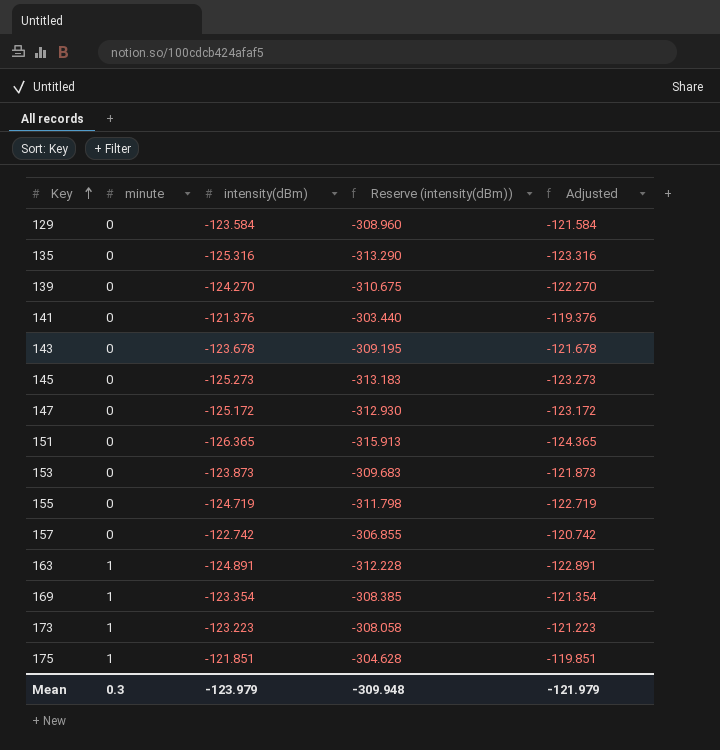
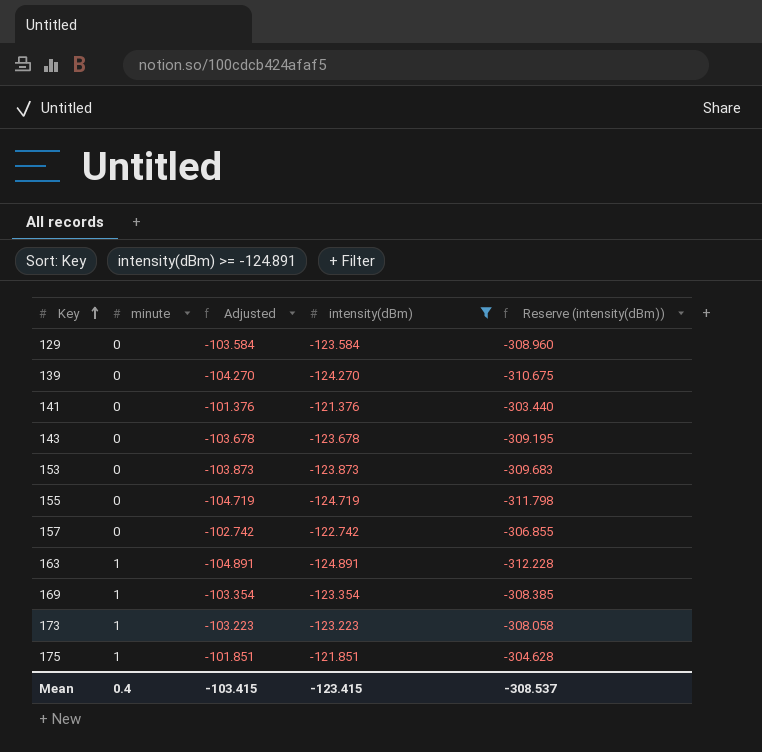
filter: none -> intensity(dBm) >= -124.891
column Adjusted | formula: [intensity(dBm)] + 2 -> [intensity(dBm)] + 20
column Adjusted | position: 5 -> 3
Mean | minute: 0.3 -> 0.4
Mean | Adjusted: -121.979 -> -103.415
Mean | intensity(dBm): -123.979 -> -123.415
Mean | Reserve (intensity(dBm)): -309.948 -> -308.537

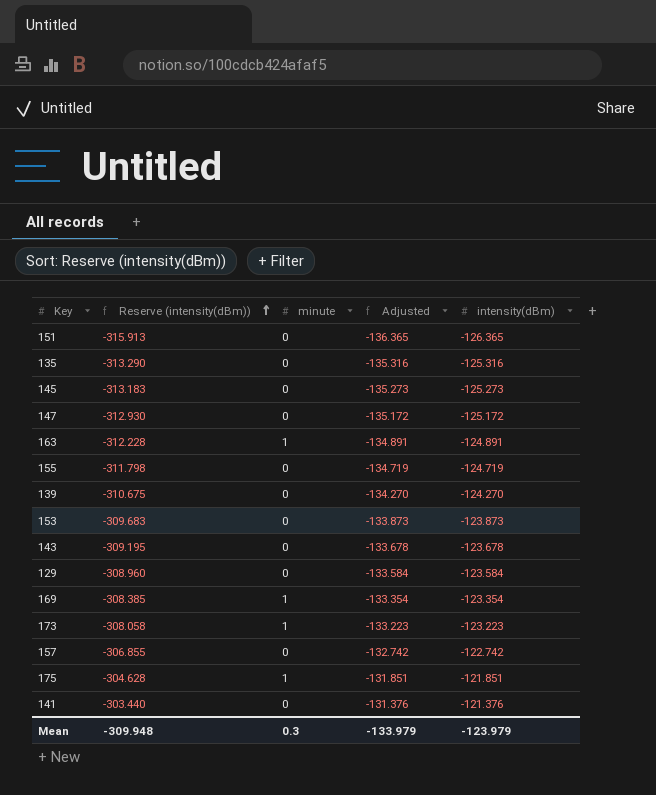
filter: intensity(dBm) >= -124.891 -> none
row order: Key ascending -> Reserve (intensity(dBm)) ascending
column Reserve (intensity(dBm)) | position: 5 -> 2
column Adjusted | formula: [intensity(dBm)] + 20 -> [intensity(dBm)] - 10
Mean | Reserve (intensity(dBm)): -308.537 -> -309.948
Mean | minute: 0.4 -> 0.3
Mean | Adjusted: -103.415 -> -133.979
Mean | intensity(dBm): -123.415 -> -123.979

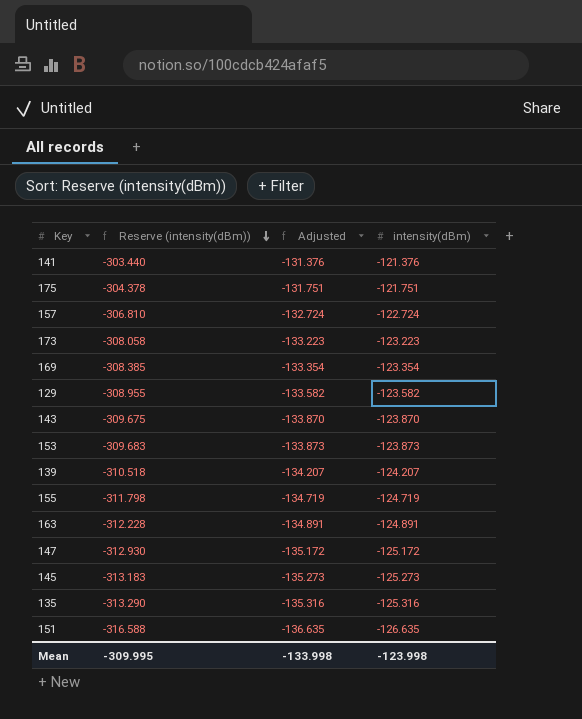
row order: Reserve (intensity(dBm)) ascending -> Reserve (intensity(dBm)) descending
column minute | position: 3 -> none
175 | Reserve (intensity(dBm)): -304.628 -> -304.378
175 | Adjusted: -131.851 -> -131.751
175 | intensity(dBm): -121.851 -> -121.751
157 | Reserve (intensity(dBm)): -306.855 -> -306.810
157 | Adjusted: -132.742 -> -132.724
157 | intensity(dBm): -122.742 -> -122.724
129 | Reserve (intensity(dBm)): -308.960 -> -308.955
129 | Adjusted: -133.584 -> -133.582
129 | intensity(dBm): -123.584 -> -123.582
143 | Reserve (intensity(dBm)): -309.195 -> -309.675
143 | Adjusted: -133.678 -> -133.870
143 | intensity(dBm): -123.678 -> -123.870
139 | Reserve (intensity(dBm)): -310.675 -> -310.518
139 | Adjusted: -134.270 -> -134.207
139 | intensity(dBm): -124.270 -> -124.207
151 | Reserve (intensity(dBm)): -315.913 -> -316.588
151 | Adjusted: -136.365 -> -136.635
151 | intensity(dBm): -126.365 -> -126.635
Mean | Reserve (intensity(dBm)): -309.948 -> -309.995
Mean | Adjusted: -133.979 -> -133.998
Mean | intensity(dBm): -123.979 -> -123.998

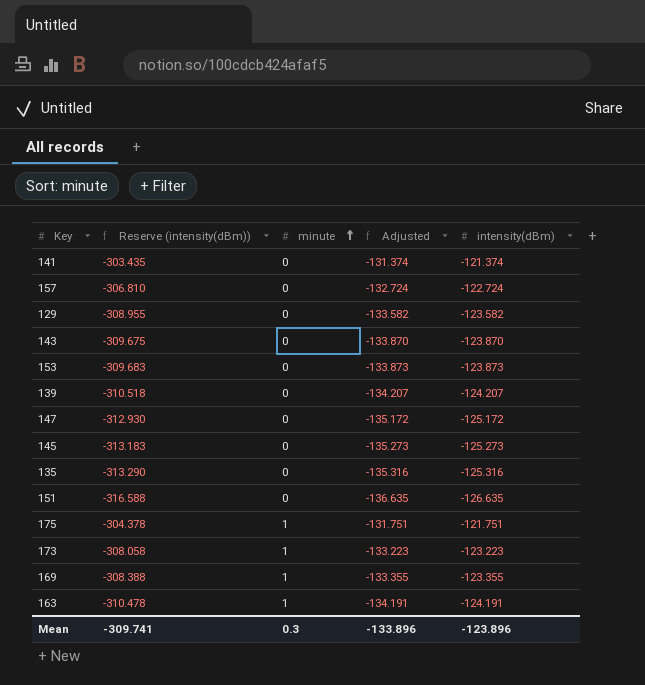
row order: Reserve (intensity(dBm)) descending -> minute ascending
column minute | position: none -> 3
row 155: -311.798 | -134.719 | -124.719 -> none
141 | Reserve (intensity(dBm)): -303.440 -> -303.435
141 | Adjusted: -131.376 -> -131.374
141 | intensity(dBm): -121.376 -> -121.374
169 | Reserve (intensity(dBm)): -308.385 -> -308.388
169 | Adjusted: -133.354 -> -133.355
169 | intensity(dBm): -123.354 -> -123.355
163 | Reserve (intensity(dBm)): -312.228 -> -310.478
163 | Adjusted: -134.891 -> -134.191
163 | intensity(dBm): -124.891 -> -124.191
Mean | Reserve (intensity(dBm)): -309.995 -> -309.741
Mean | Adjusted: -133.998 -> -133.896
Mean | intensity(dBm): -123.998 -> -123.896

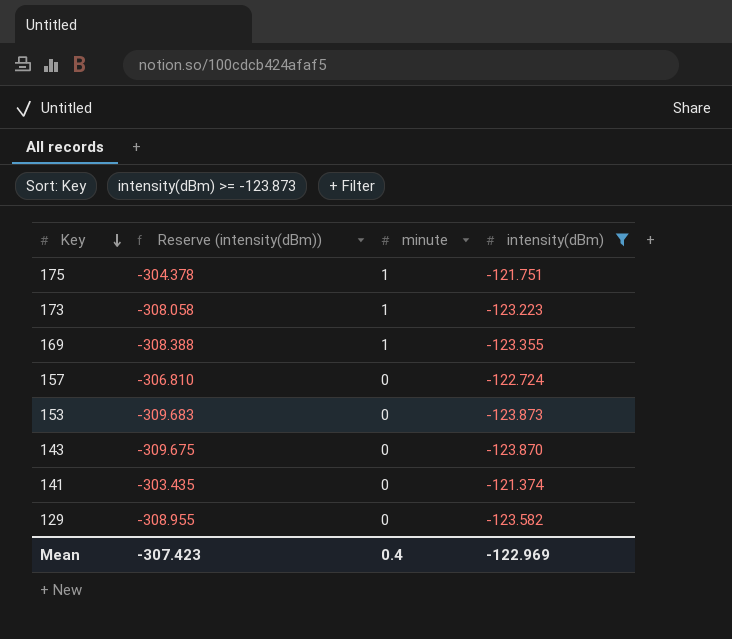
filter: none -> intensity(dBm) >= -123.873
row order: minute ascending -> Key descending
column Adjusted | formula: [intensity(dBm)] - 10 -> none
Mean | Reserve (intensity(dBm)): -309.741 -> -307.423
Mean | minute: 0.3 -> 0.4
Mean | intensity(dBm): -123.896 -> -122.969

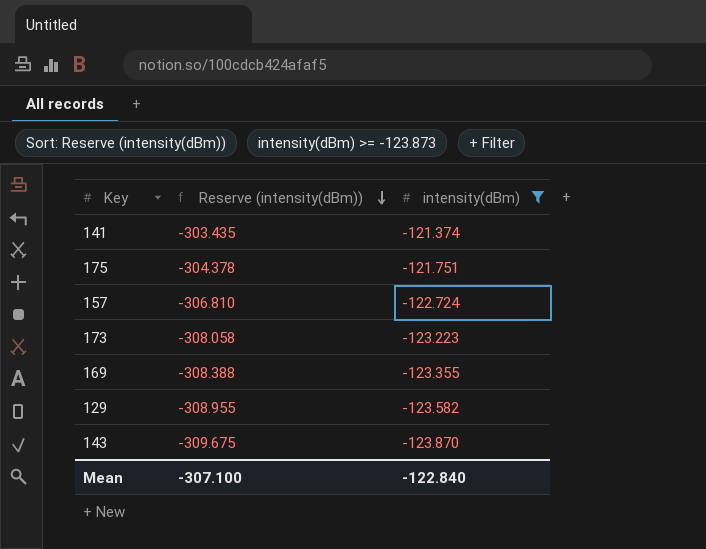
row order: Key descending -> Reserve (intensity(dBm)) descending
column minute | position: 3 -> none
row 153: -309.683 | 0 | -123.873 -> none
Mean | Reserve (intensity(dBm)): -307.423 -> -307.100
Mean | intensity(dBm): -122.969 -> -122.840

